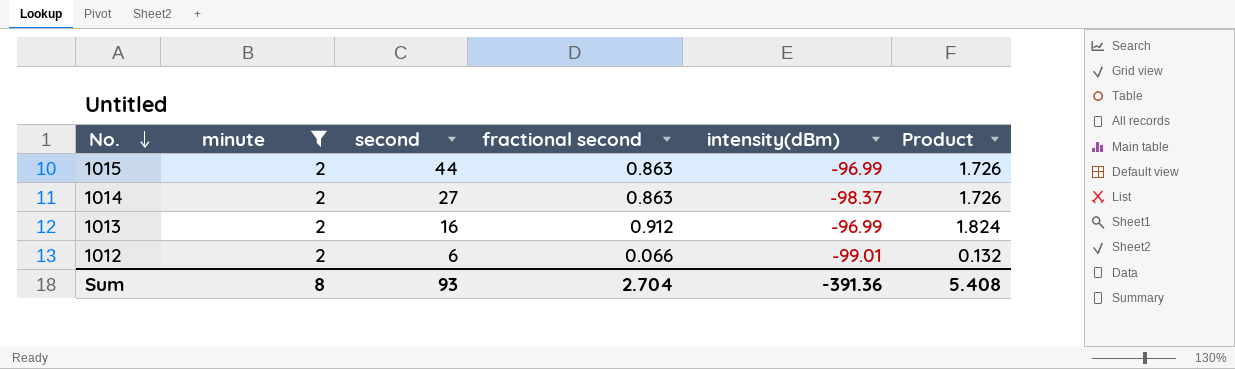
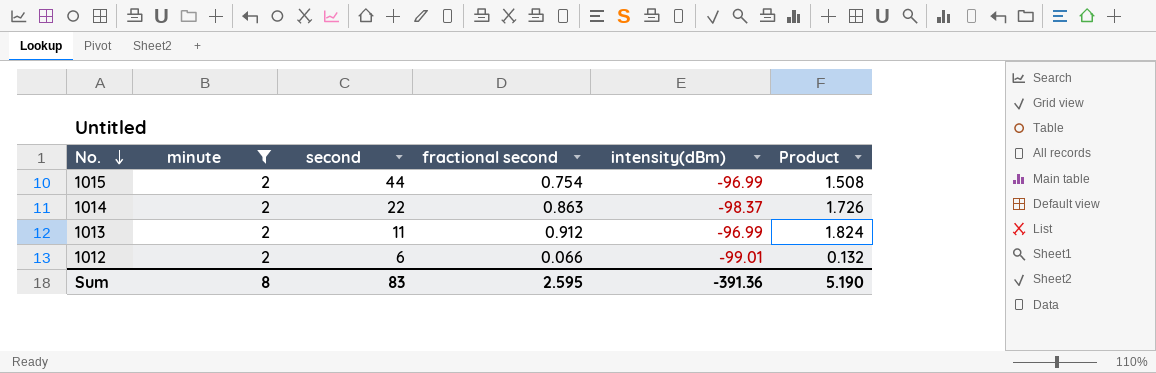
1015 | fractional second: 0.863 -> 0.754
1015 | Product: 1.726 -> 1.508
1014 | second: 27 -> 22
1013 | second: 16 -> 11
Sum | second: 93 -> 83
Sum | fractional second: 2.704 -> 2.595
Sum | Product: 5.408 -> 5.190

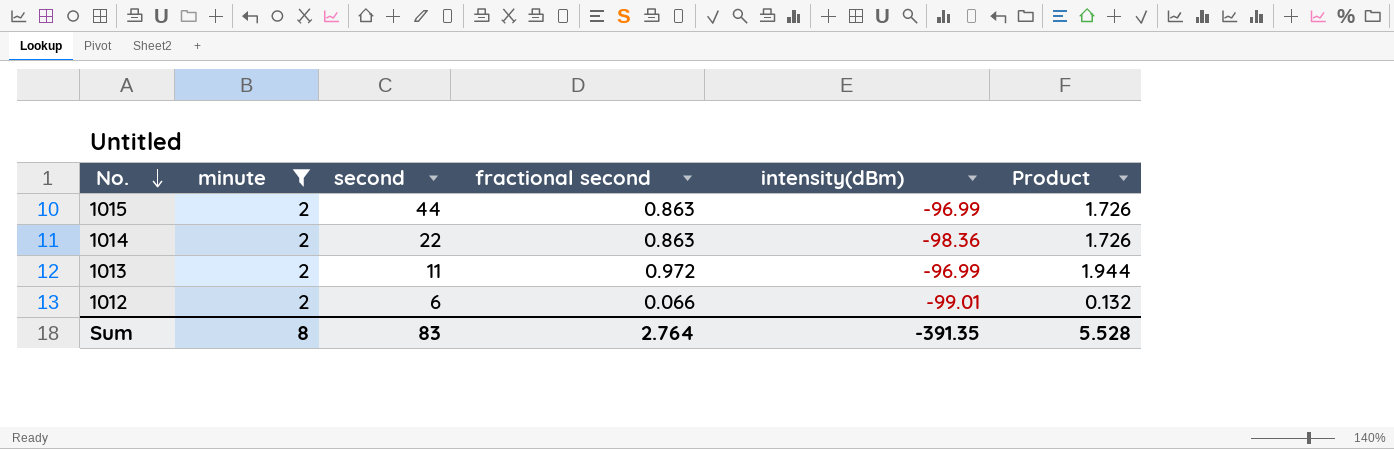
1015 | fractional second: 0.754 -> 0.863
1015 | Product: 1.508 -> 1.726
1014 | intensity(dBm): -98.37 -> -98.36
1013 | fractional second: 0.912 -> 0.972
1013 | Product: 1.824 -> 1.944
Sum | fractional second: 2.595 -> 2.764
Sum | intensity(dBm): -391.36 -> -391.35
Sum | Product: 5.190 -> 5.528

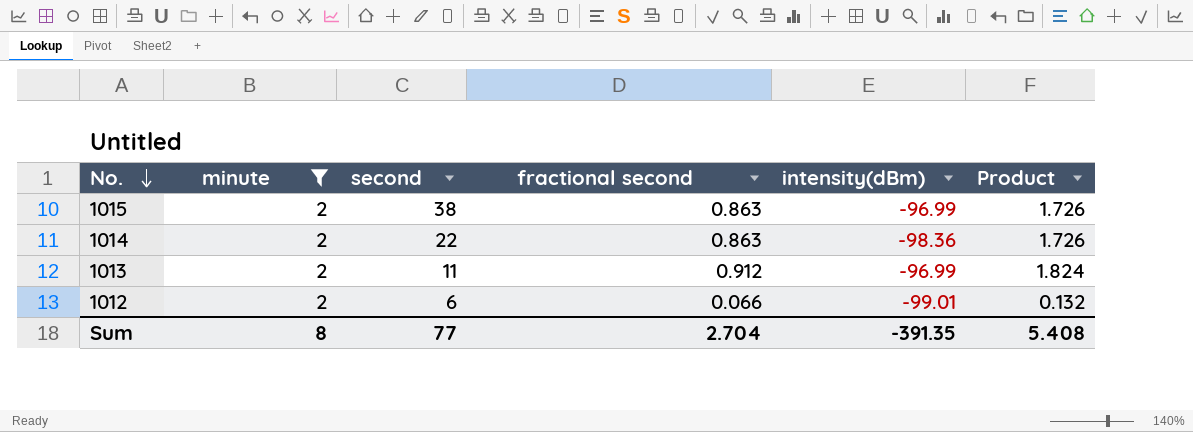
1015 | second: 44 -> 38
1013 | fractional second: 0.972 -> 0.912
1013 | Product: 1.944 -> 1.824
Sum | second: 83 -> 77
Sum | fractional second: 2.764 -> 2.704
Sum | Product: 5.528 -> 5.408

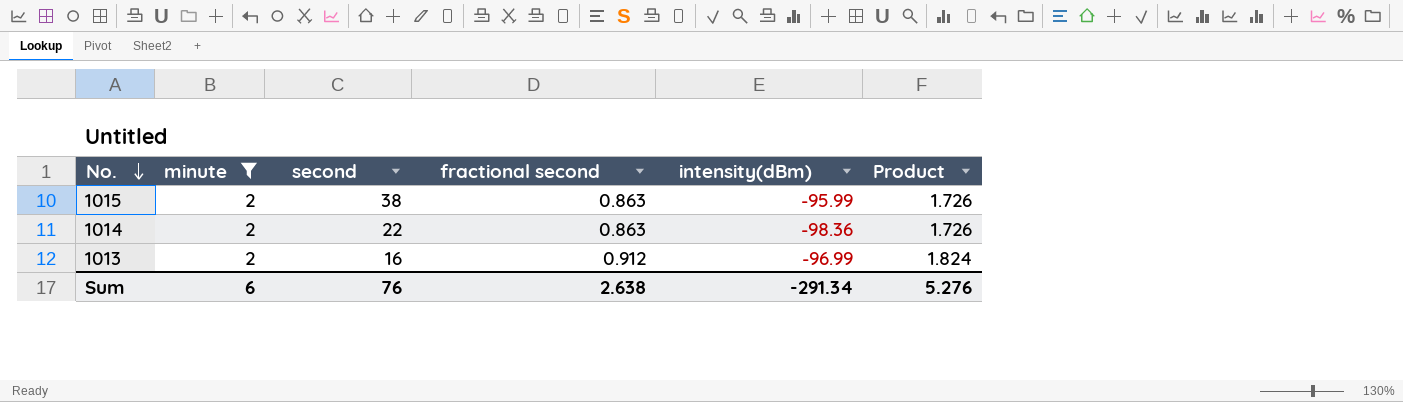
row 1012: 2 | 6 | 0.066 | -99.01 | 0.132 -> none
1015 | intensity(dBm): -96.99 -> -95.99
1013 | second: 11 -> 16
Sum | minute: 8 -> 6
Sum | second: 77 -> 76
Sum | fractional second: 2.704 -> 2.638
Sum | intensity(dBm): -391.35 -> -291.34
Sum | Product: 5.408 -> 5.276

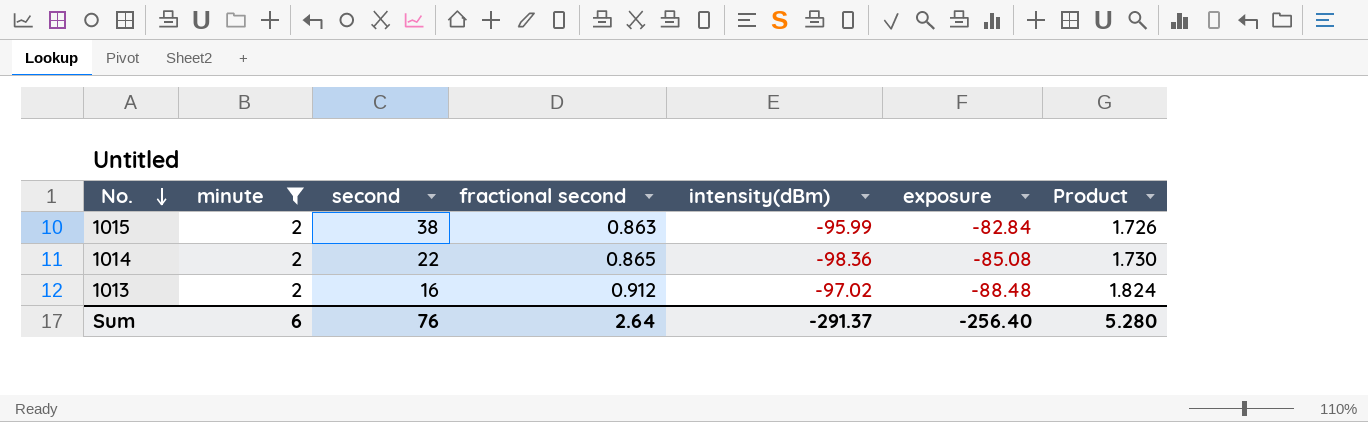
column exposure | formula: none -> [fractional second] * [intensity(dBm)]
1014 | fractional second: 0.863 -> 0.865
1014 | Product: 1.726 -> 1.730
1013 | intensity(dBm): -96.99 -> -97.02
Sum | fractional second: 2.638 -> 2.64
Sum | intensity(dBm): -291.34 -> -291.37
Sum | Product: 5.276 -> 5.280

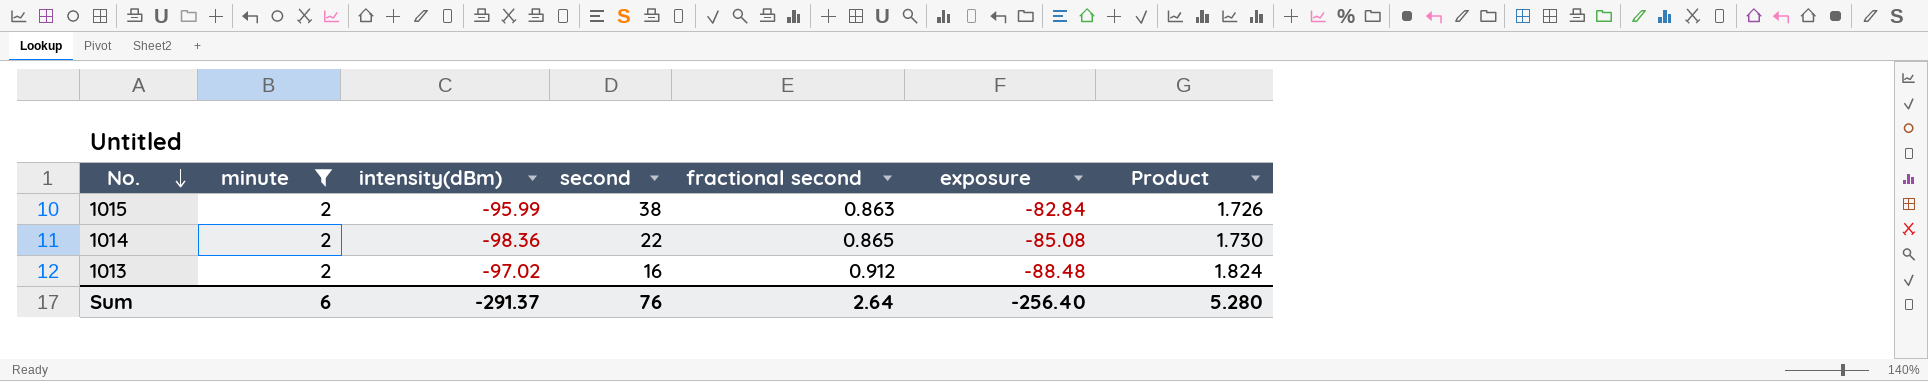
column intensity(dBm) | position: 5 -> 3

